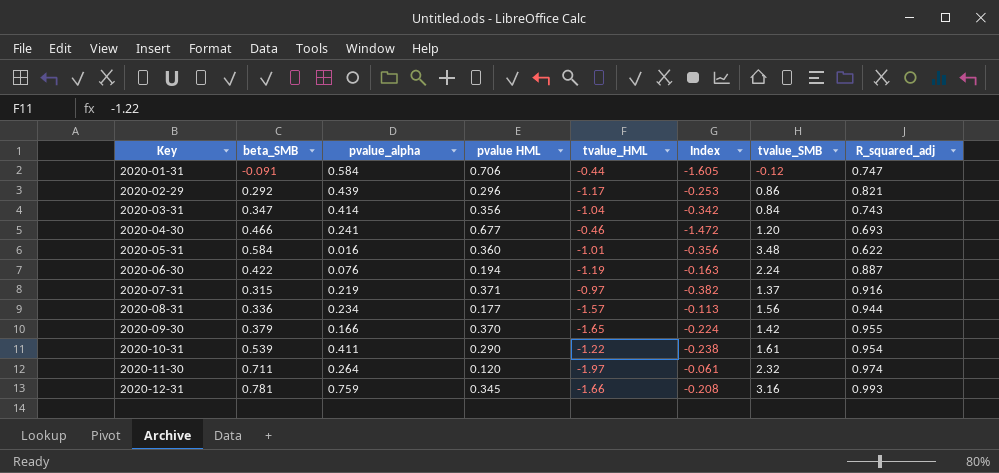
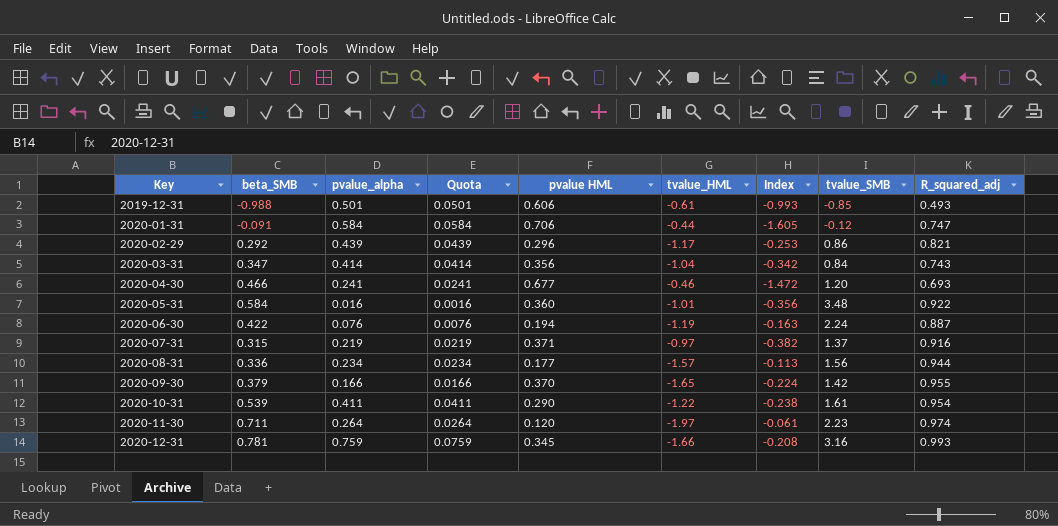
column Quota | formula: none -> [pvalue_alpha] * 0.1
row 2019-12-31: none -> -0.988 | 0.501 | 0.0501 | 0.606 | -0.61 | -0.993 | -0.85 | 0.493
2020-05-31 | R_squared_adj: 0.622 -> 0.922
2020-11-30 | tvalue_SMB: 2.32 -> 2.23

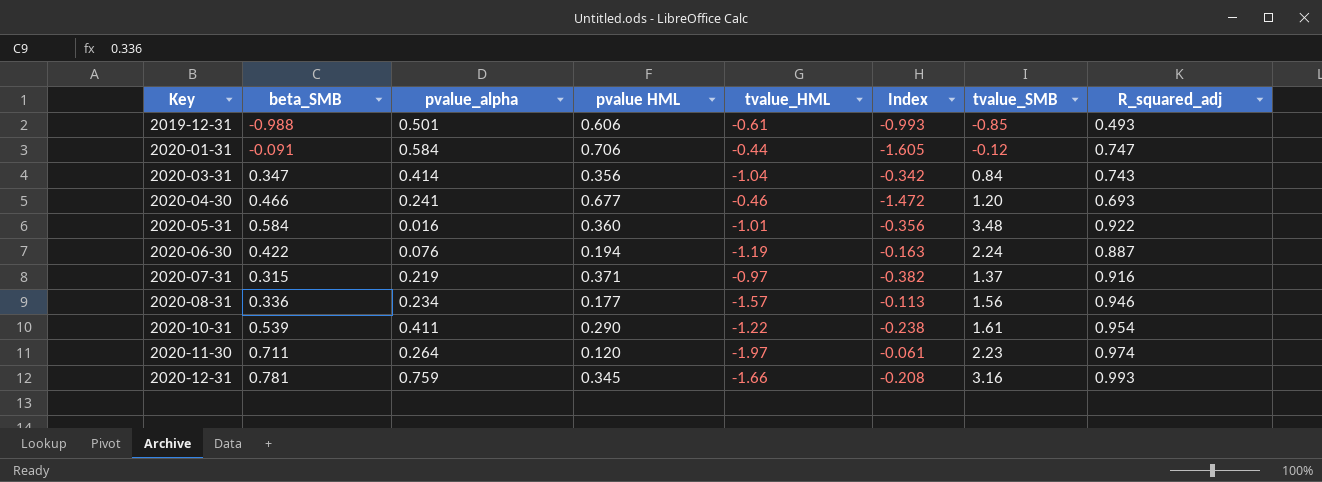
column Quota | formula: [pvalue_alpha] * 0.1 -> none
row 2020-02-29: 0.292 | 0.439 | 0.0439 | 0.296 | -1.17 | -0.253 | 0.86 | 0.821 -> none
row 2020-09-30: 0.379 | 0.166 | 0.0166 | 0.370 | -1.65 | -0.224 | 1.42 | 0.955 -> none
2020-08-31 | R_squared_adj: 0.944 -> 0.946

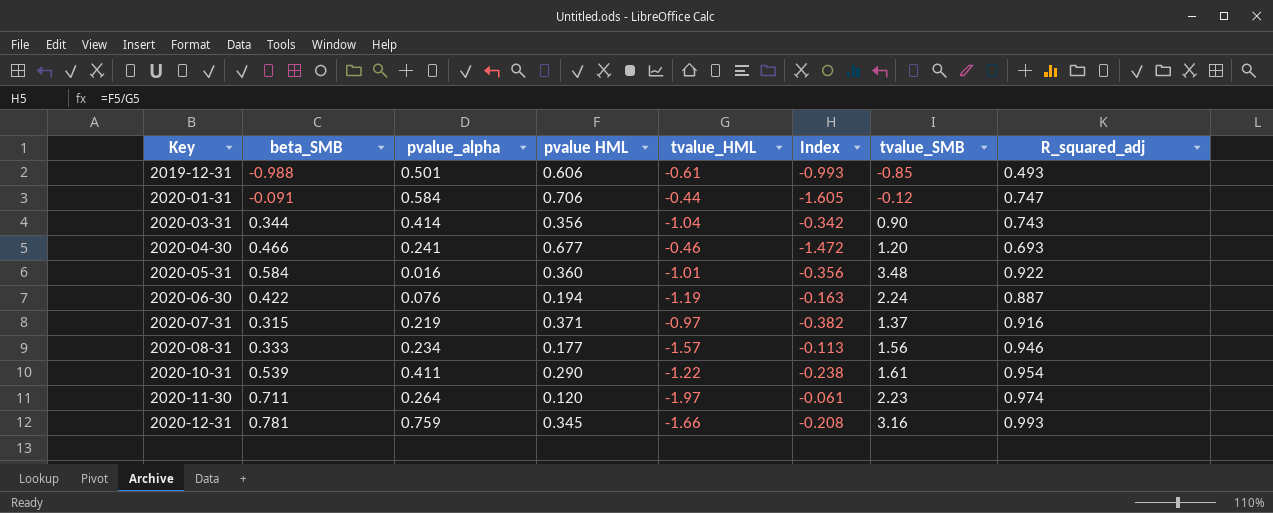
2020-03-31 | beta_SMB: 0.347 -> 0.344
2020-03-31 | tvalue_SMB: 0.84 -> 0.90
2020-08-31 | beta_SMB: 0.336 -> 0.333

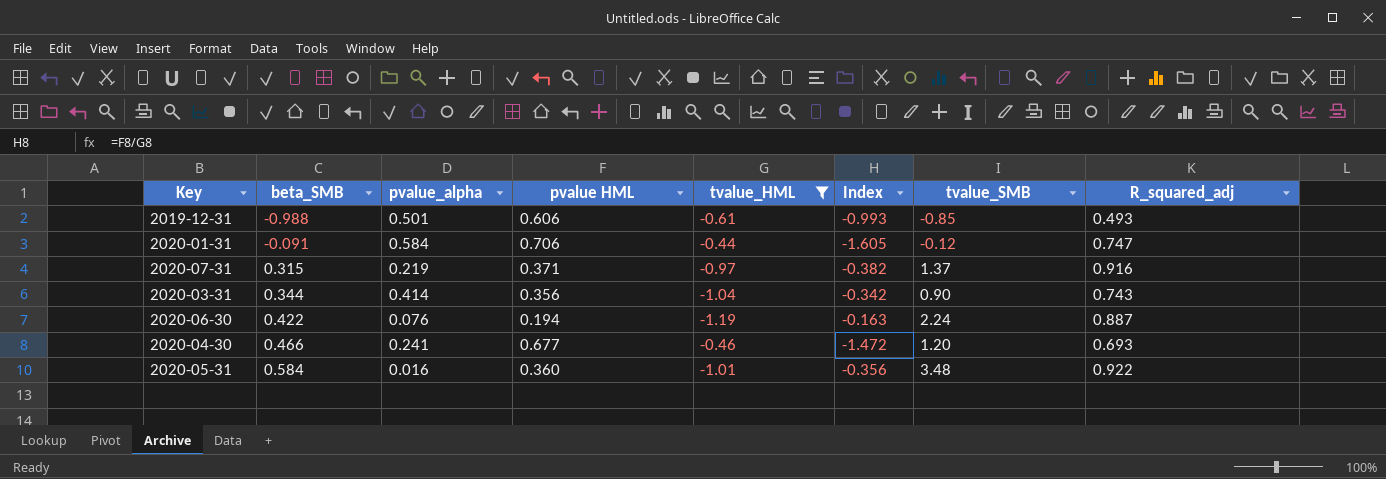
filter: none -> tvalue_HML >= -1.19
row order: Key ascending -> beta_SMB ascending

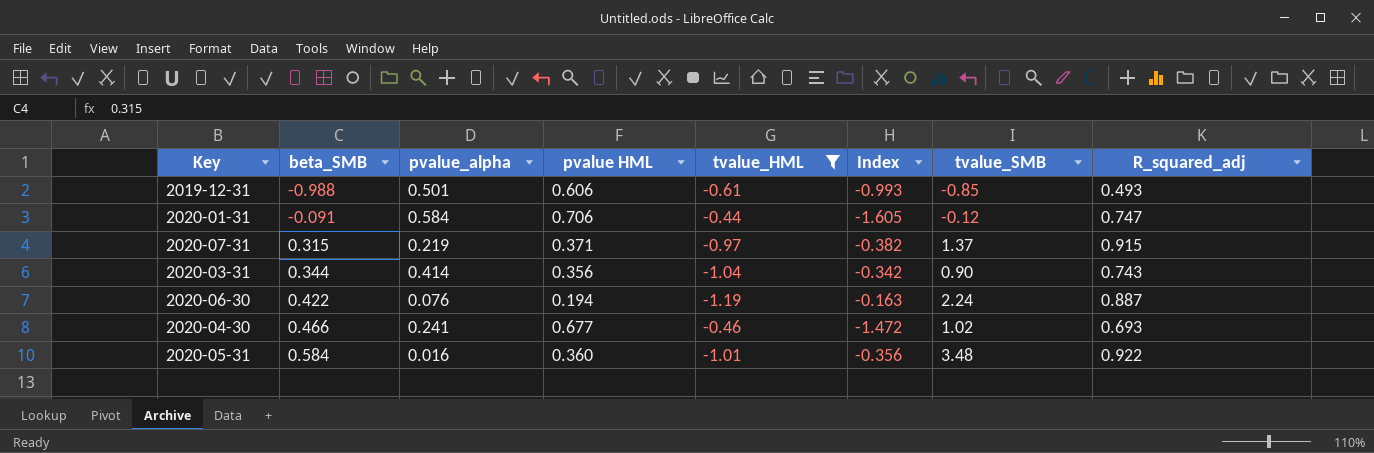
2020-07-31 | R_squared_adj: 0.916 -> 0.915
2020-04-30 | tvalue_SMB: 1.20 -> 1.02

